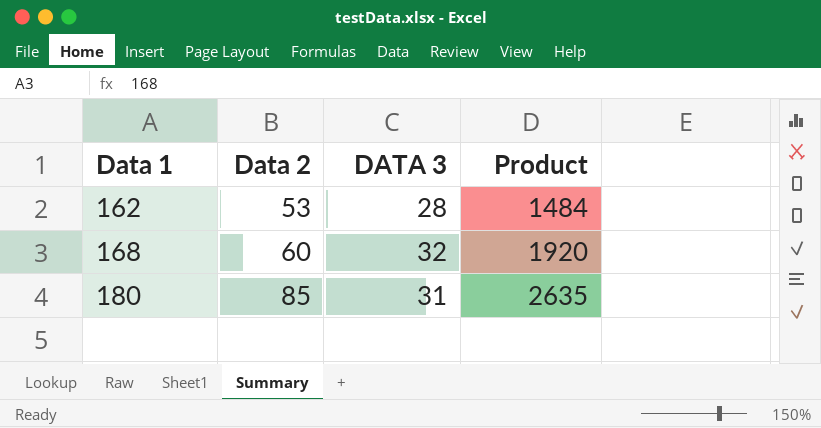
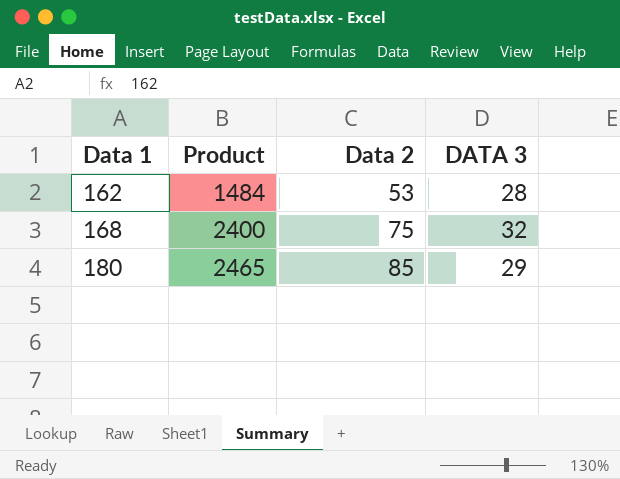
column Product | position: 4 -> 2
168 | Product: 1920 -> 2400
168 | Data 2: 60 -> 75
180 | Product: 2635 -> 2465
180 | DATA 3: 31 -> 29

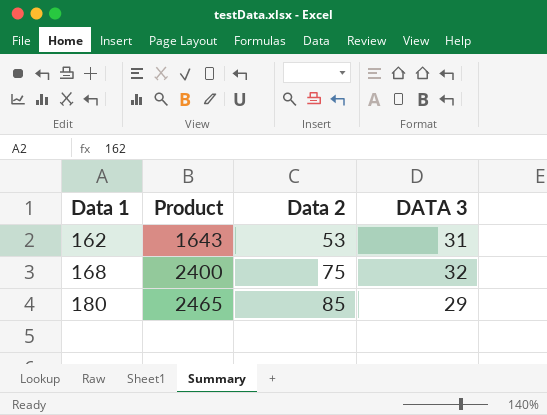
162 | Product: 1484 -> 1643
162 | DATA 3: 28 -> 31

